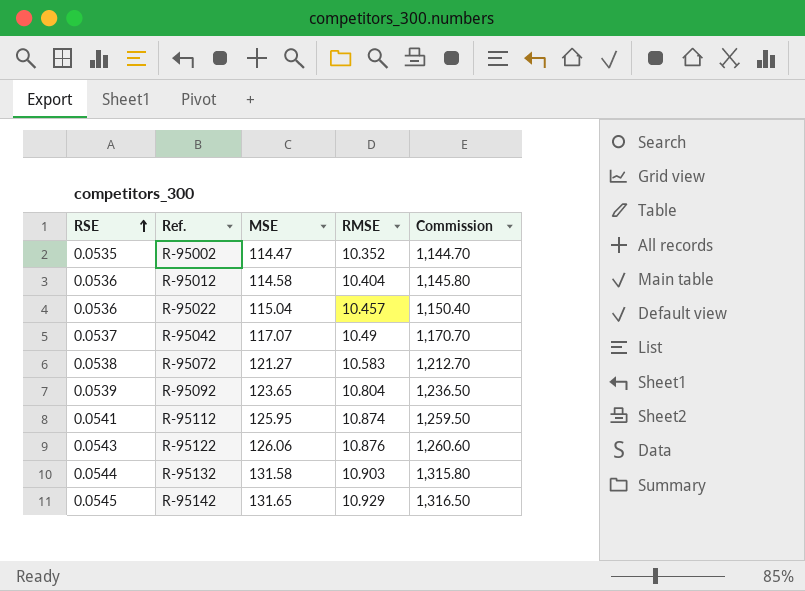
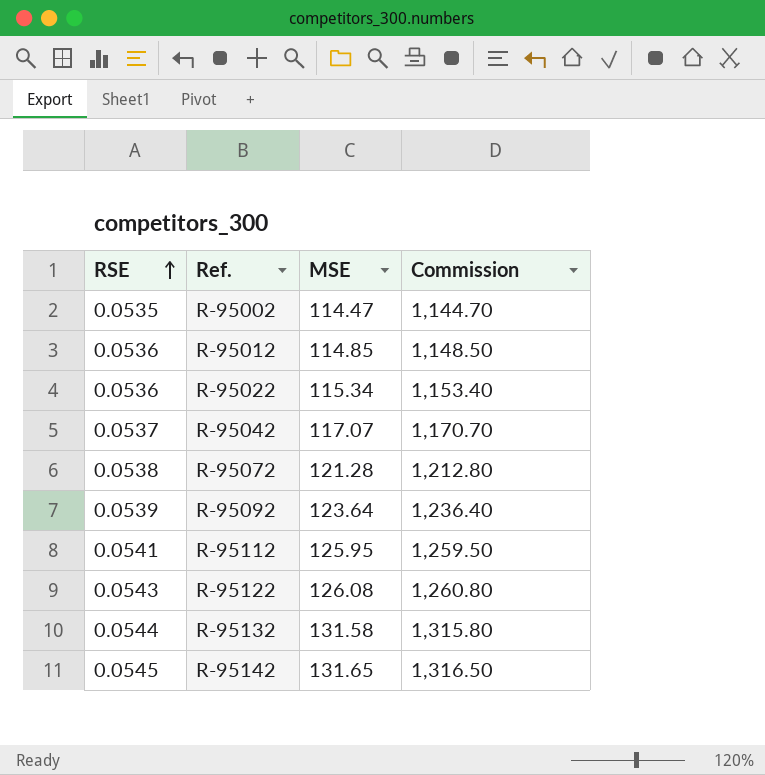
column RMSE | position: 4 -> none
R-95012 | MSE: 114.58 -> 114.85
R-95012 | Commission: 1,145.80 -> 1,148.50
R-95022 | MSE: 115.04 -> 115.34
R-95022 | Commission: 1,150.40 -> 1,153.40
R-95072 | MSE: 121.27 -> 121.28
R-95072 | Commission: 1,212.70 -> 1,212.80
R-95092 | MSE: 123.65 -> 123.64
R-95092 | Commission: 1,236.50 -> 1,236.40
R-95122 | MSE: 126.06 -> 126.08
R-95122 | Commission: 1,260.60 -> 1,260.80

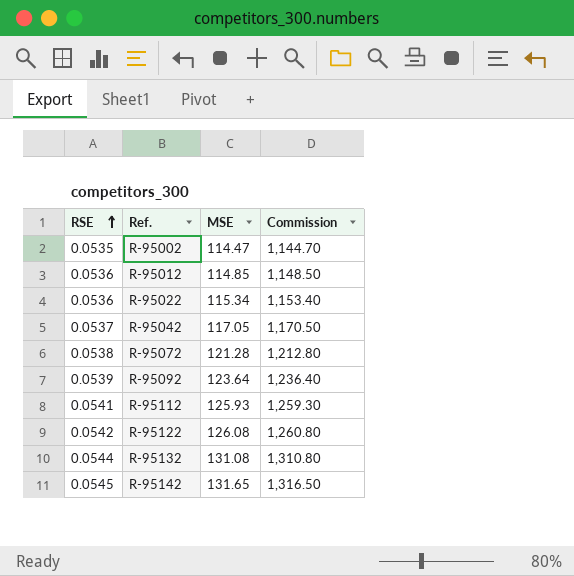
R-95042 | MSE: 117.07 -> 117.05
R-95042 | Commission: 1,170.70 -> 1,170.50
R-95112 | MSE: 125.95 -> 125.93
R-95112 | Commission: 1,259.50 -> 1,259.30
R-95122 | RSE: 0.0543 -> 0.0542
R-95132 | MSE: 131.58 -> 131.08
R-95132 | Commission: 1,315.80 -> 1,310.80

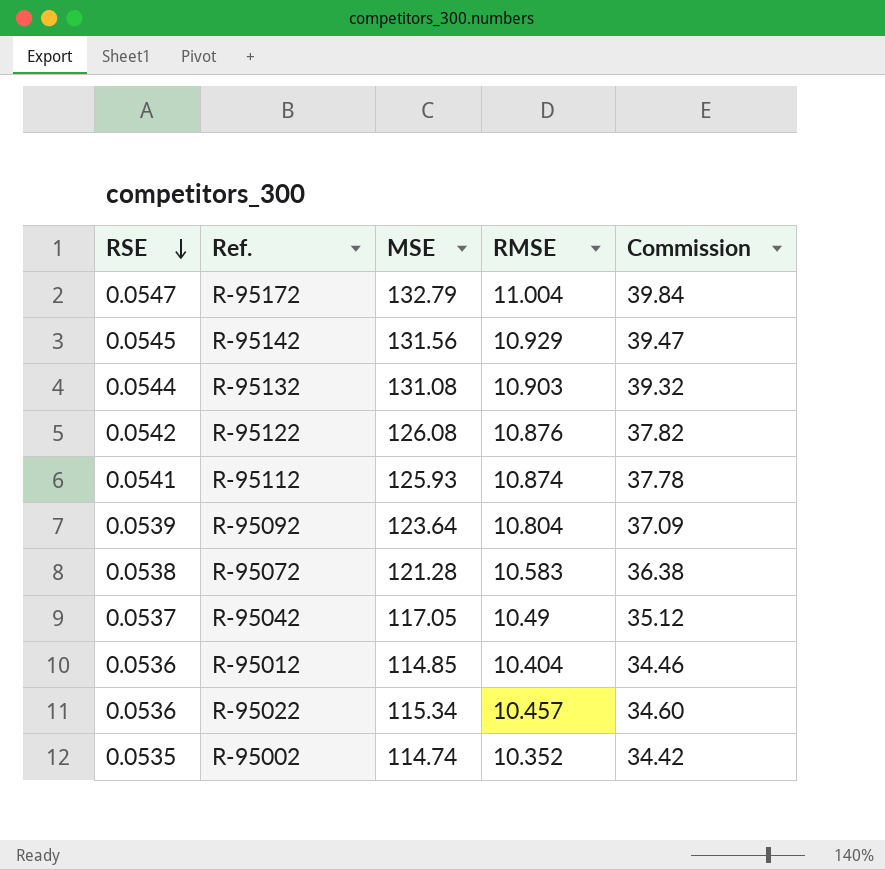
row order: RSE ascending -> RSE descending
column RMSE | position: none -> 4
column Commission | formula: [MSE] * 10 -> [MSE] * 0.3
row R-95172: none -> 0.0547 | 132.79 | 11.004 | 39.84
R-95142 | MSE: 131.65 -> 131.56
R-95002 | MSE: 114.47 -> 114.74

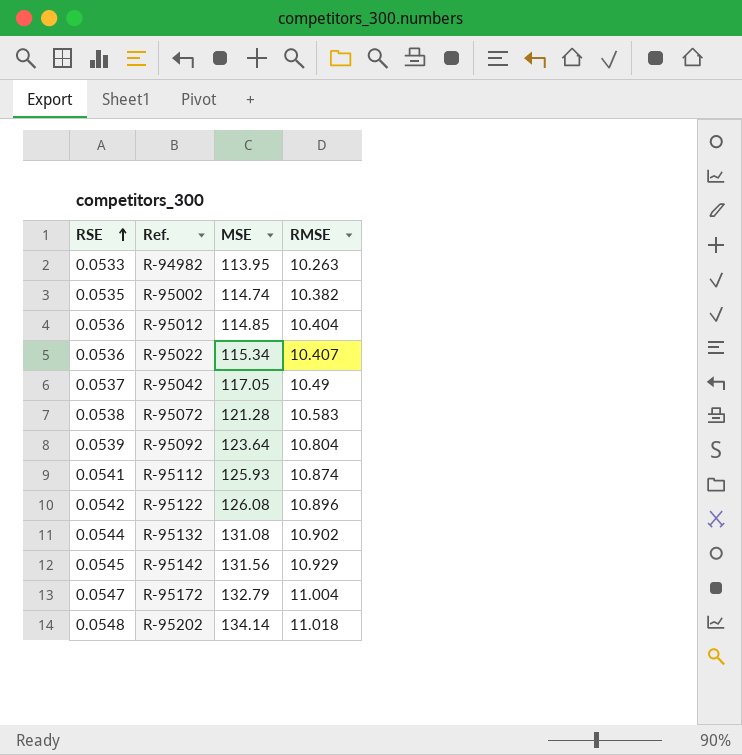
row order: RSE descending -> RSE ascending
column Commission | formula: [MSE] * 0.3 -> none
row R-94982: none -> 0.0533 | 113.95 | 10.263
R-95002 | RMSE: 10.352 -> 10.382
R-95022 | RMSE: 10.457 -> 10.407
R-95122 | RMSE: 10.876 -> 10.896
R-95132 | RMSE: 10.903 -> 10.902
row R-95202: none -> 0.0548 | 134.14 | 11.018

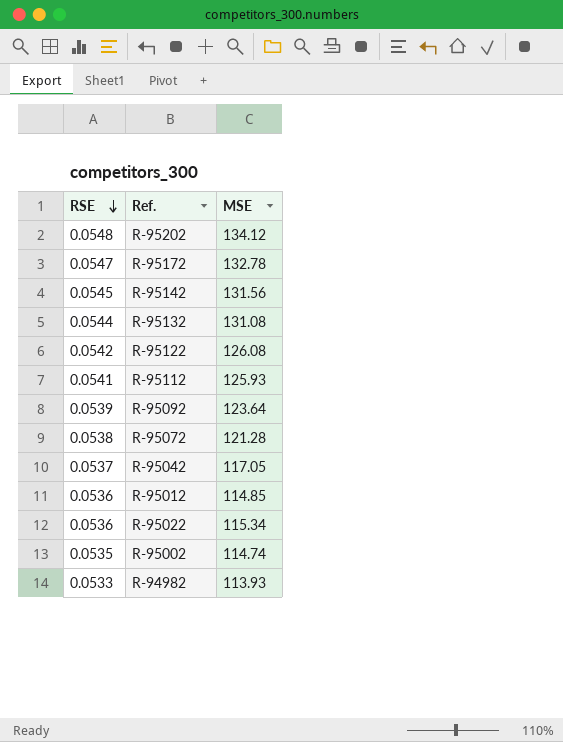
row order: RSE ascending -> RSE descending
column RMSE | position: 4 -> none
R-95202 | MSE: 134.14 -> 134.12
R-95172 | MSE: 132.79 -> 132.78
R-94982 | MSE: 113.95 -> 113.93

